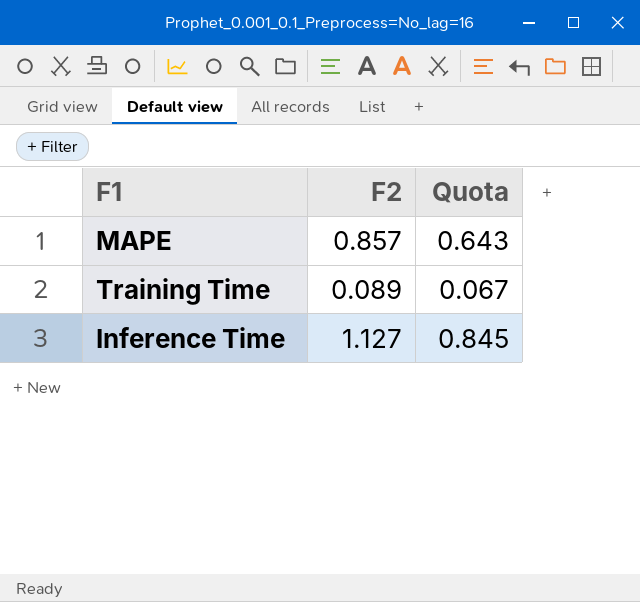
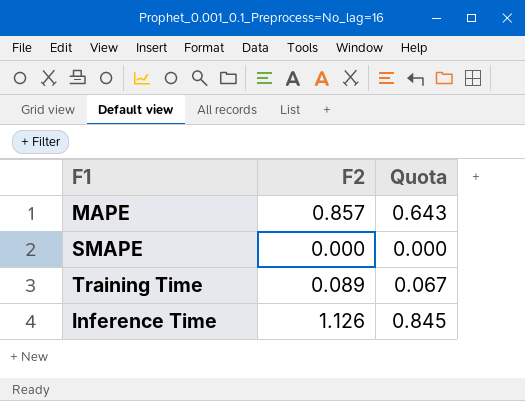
row SMAPE: none -> 0.000 | 0.000
Inference Time | F2: 1.127 -> 1.126

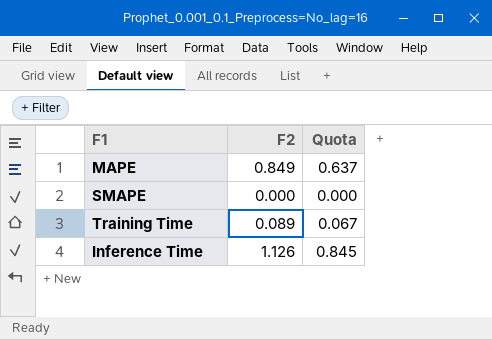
MAPE | F2: 0.857 -> 0.849
MAPE | Quota: 0.643 -> 0.637

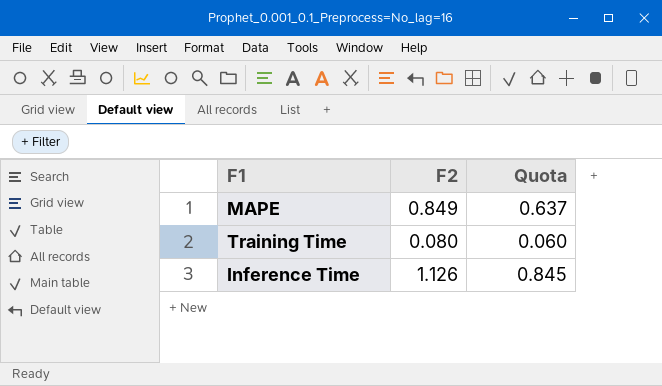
row SMAPE: 0.000 | 0.000 -> none
Training Time | F2: 0.089 -> 0.080
Training Time | Quota: 0.067 -> 0.060

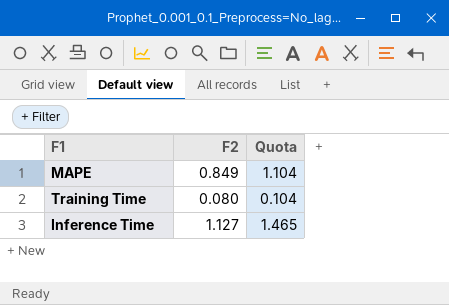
column Quota | formula: [F2] * 0.75 -> [F2] * 1.3
Inference Time | F2: 1.126 -> 1.127

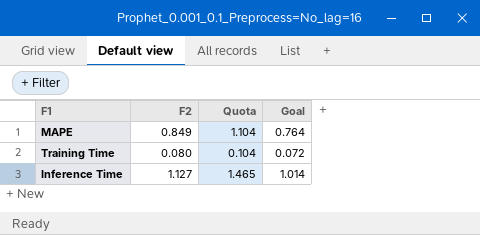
column Goal | formula: none -> [F2] * 0.9

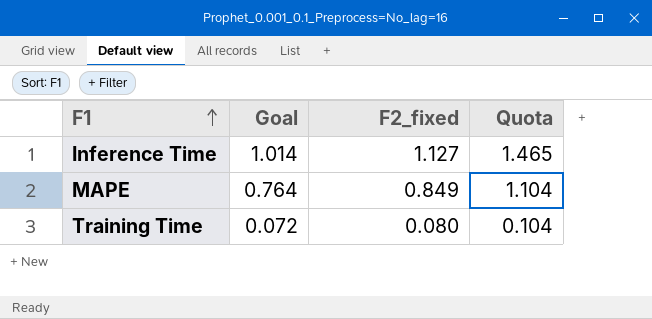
row order: none -> F1 ascending
column Goal | position: 4 -> 2
column name: F2 -> F2_fixed

